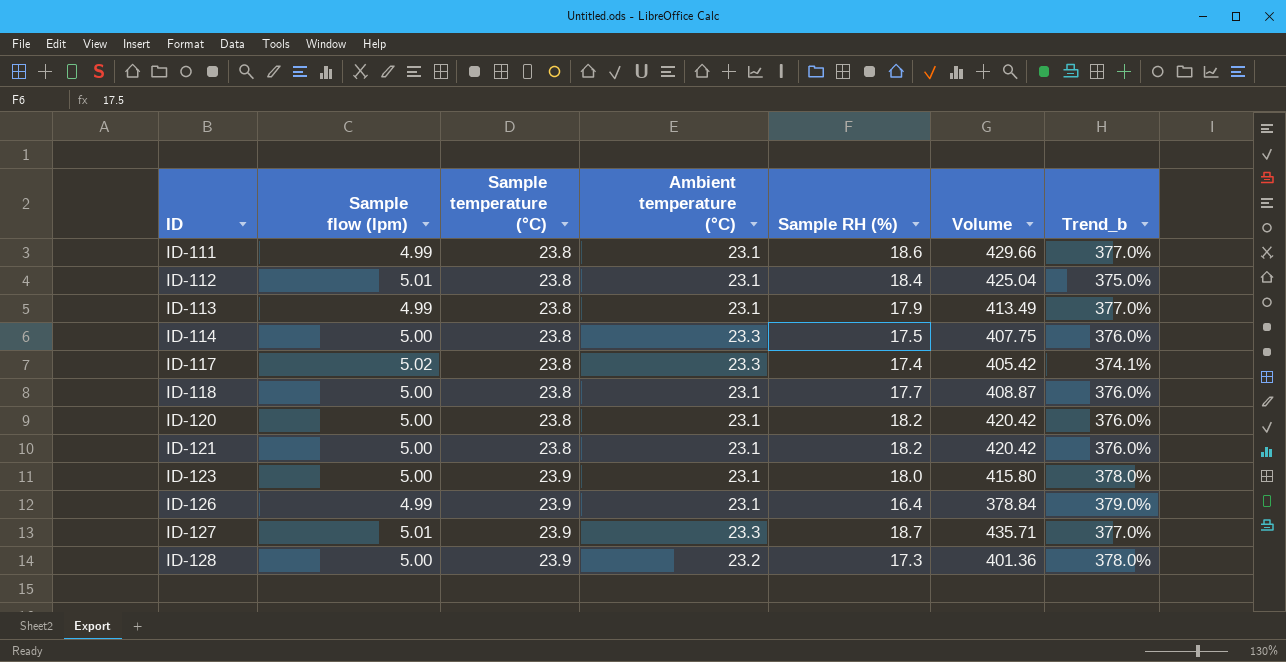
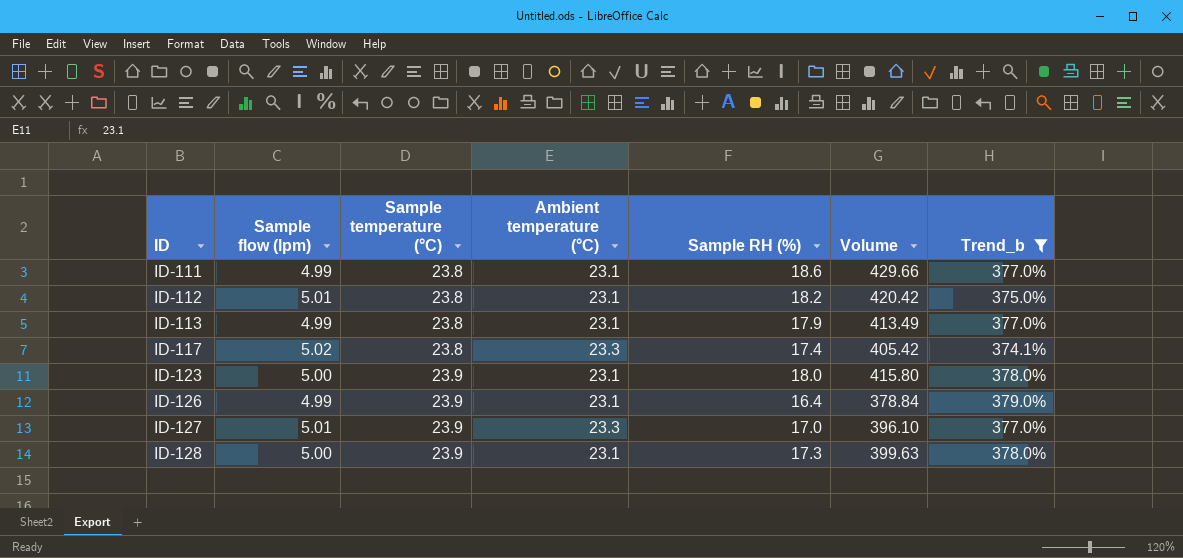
filter: none -> Trend_b != 376.0%
ID-112 | Sample RH (%): 18.4 -> 18.2
ID-112 | Volume: 425.04 -> 420.42
ID-127 | Sample RH (%): 18.7 -> 17.0
ID-127 | Volume: 435.71 -> 396.10
ID-128 | Ambient temperature (°C): 23.2 -> 23.1
ID-128 | Volume: 401.36 -> 399.63

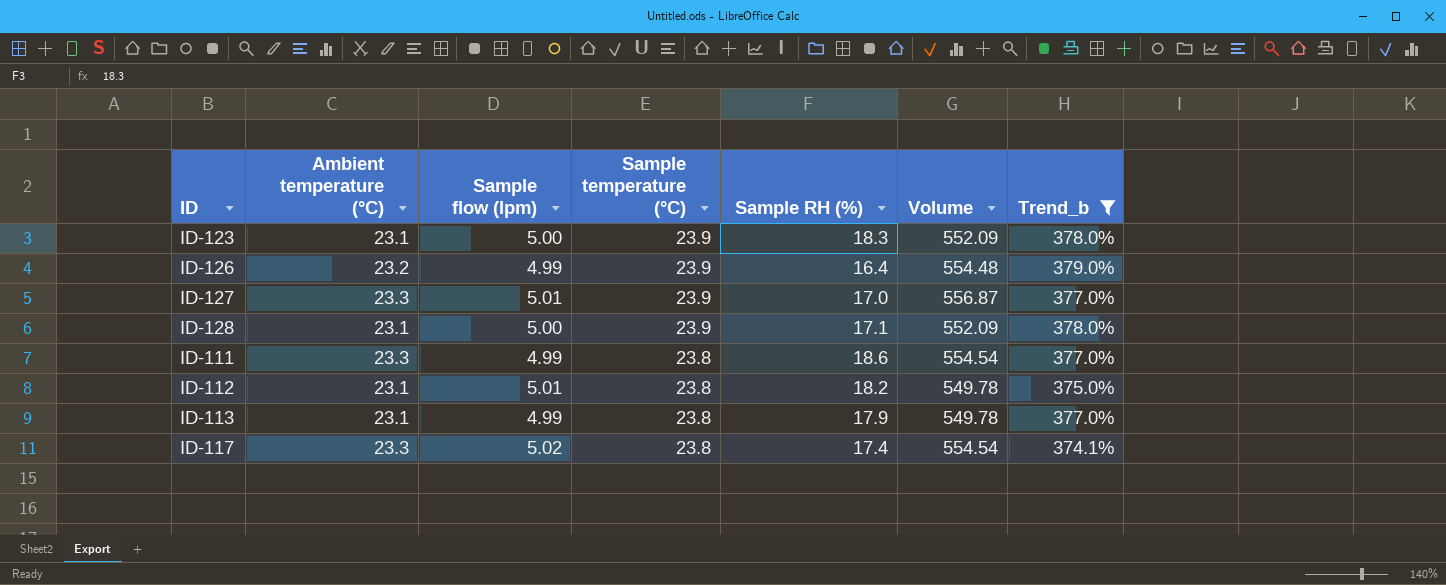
row order: ID ascending -> Sample temperature (°C) descending
column Ambient temperature (°C) | position: 4 -> 2
column Volume | formula: [Ambient temperature (°C)] * [Sample RH (%)] -> [Ambient temperature (°C)] * [Sample temperature (°C)]
ID-123 | Sample RH (%): 18.0 -> 18.3
ID-126 | Ambient temperature (°C): 23.1 -> 23.2
ID-128 | Sample RH (%): 17.3 -> 17.1
ID-111 | Ambient temperature (°C): 23.1 -> 23.3

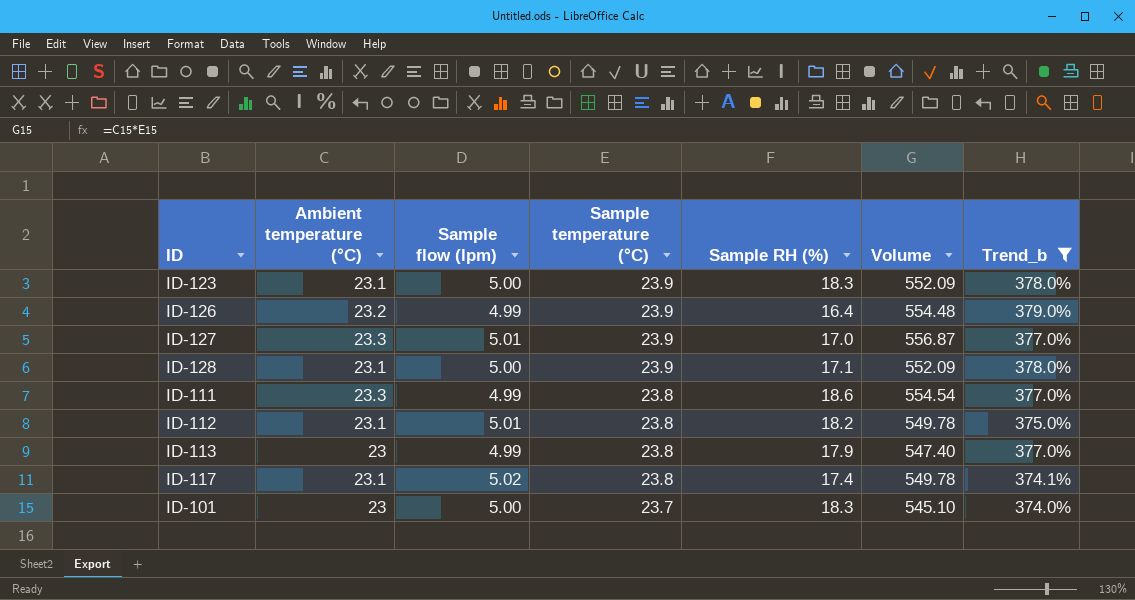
ID-113 | Ambient temperature (°C): 23.1 -> 23
ID-113 | Volume: 549.78 -> 547.40
ID-117 | Ambient temperature (°C): 23.3 -> 23.1
ID-117 | Volume: 554.54 -> 549.78
row ID-101: none -> 23 | 5.00 | 23.7 | 18.3 | 545.10 | 374.0%

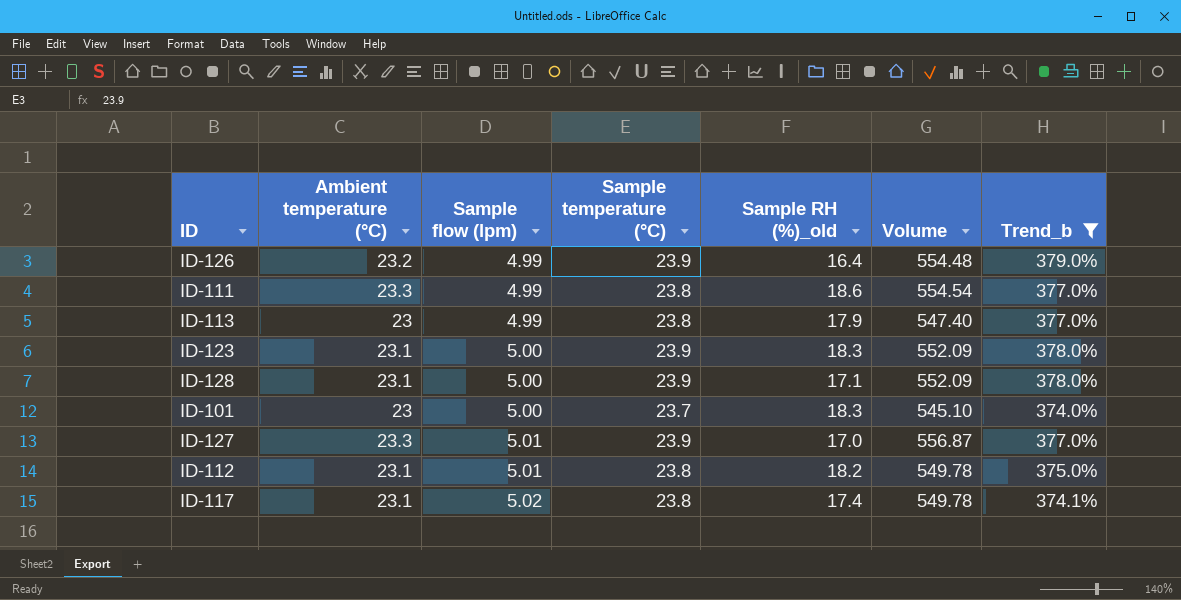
row order: Sample temperature (°C) descending -> Sample flow (lpm) ascending
column name: Sample RH (%) -> Sample RH (%)_old

